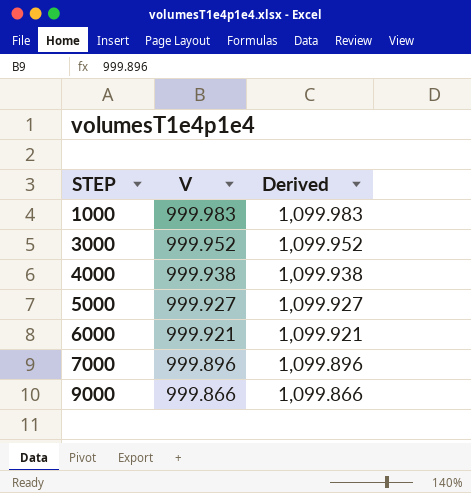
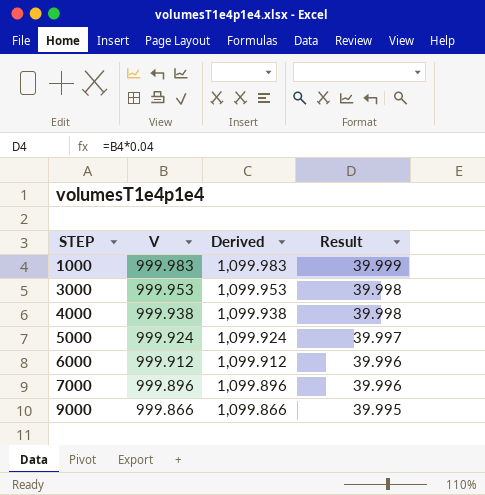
column Result | formula: none -> [V] * 0.04
3000 | V: 999.952 -> 999.953
3000 | Derived: 1,099.952 -> 1,099.953
5000 | V: 999.927 -> 999.924
5000 | Derived: 1,099.927 -> 1,099.924
6000 | V: 999.921 -> 999.912
6000 | Derived: 1,099.921 -> 1,099.912

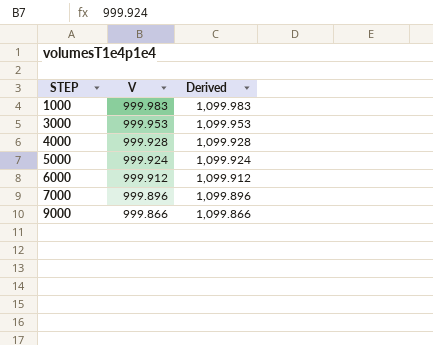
column Result | formula: [V] * 0.04 -> none
4000 | V: 999.938 -> 999.928
4000 | Derived: 1,099.938 -> 1,099.928

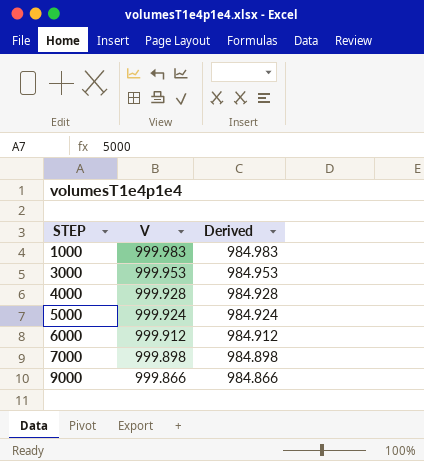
column Derived | formula: [V] + 100 -> [V] - 15
7000 | V: 999.896 -> 999.898

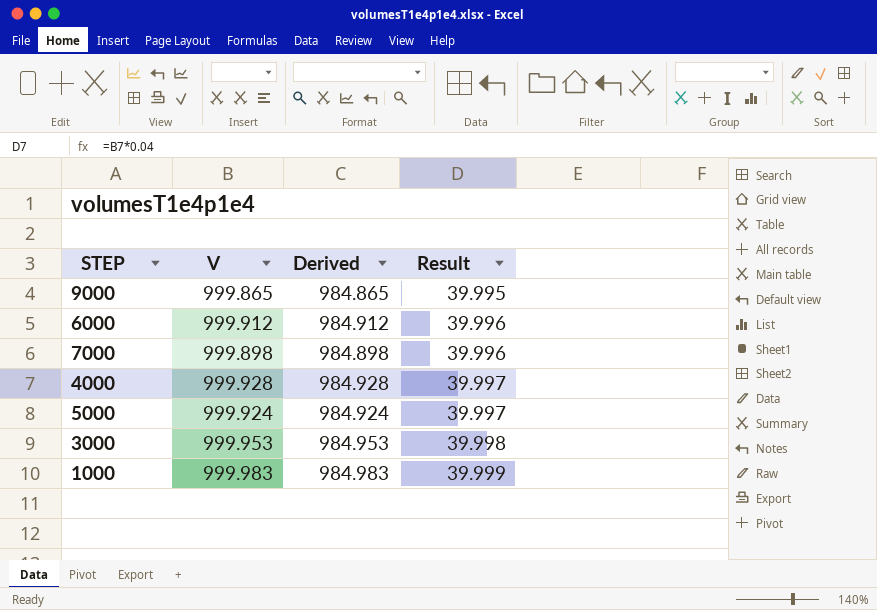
row order: STEP ascending -> Result ascending
column Result | formula: none -> [V] * 0.04
9000 | V: 999.866 -> 999.865
9000 | Derived: 984.866 -> 984.865

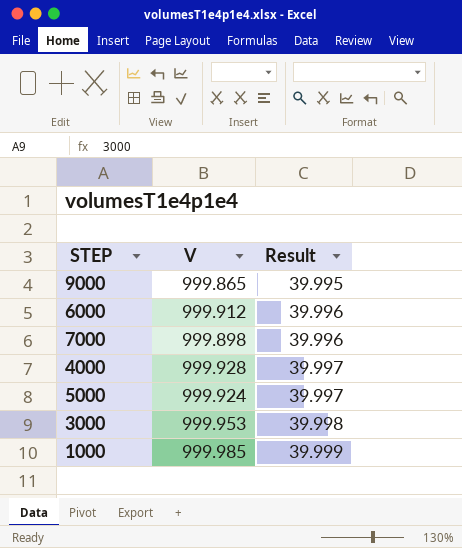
column Derived | formula: [V] - 15 -> none
1000 | V: 999.983 -> 999.985

